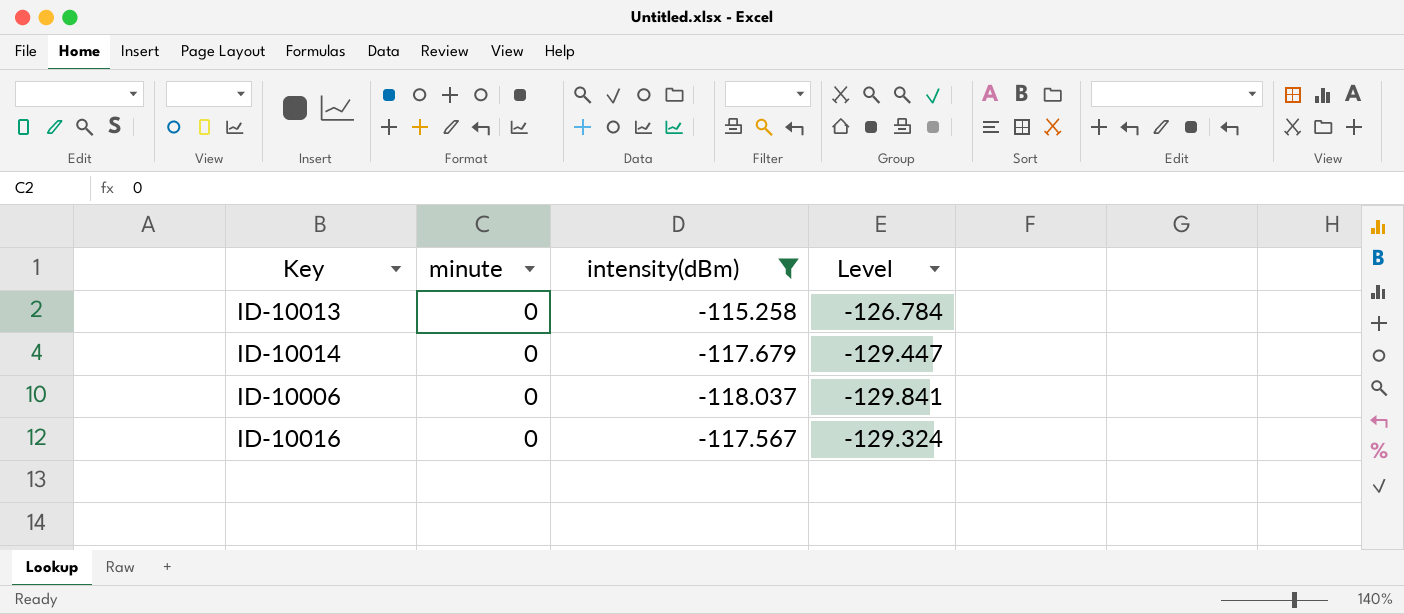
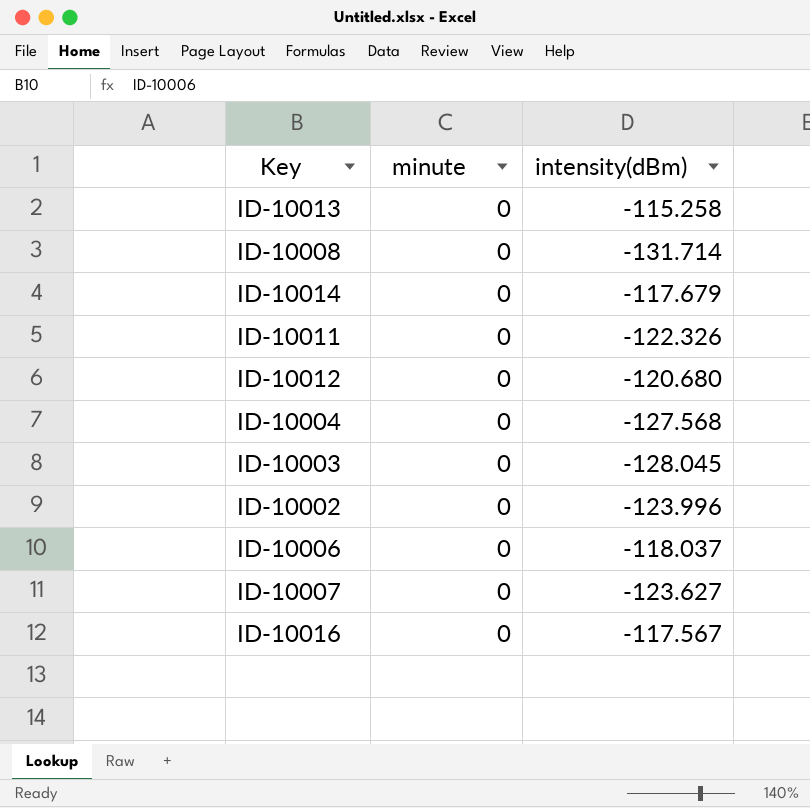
filter: intensity(dBm) >= -118.037 -> none
column Level | formula: [intensity(dBm)] * 1.1 -> none

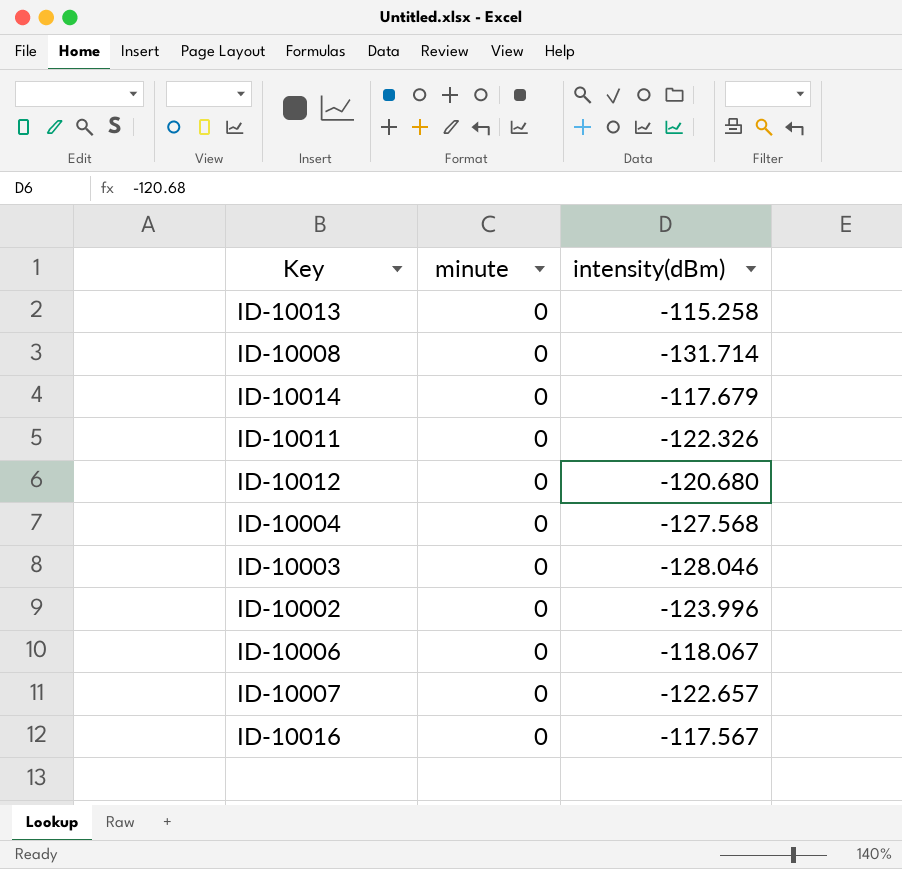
ID-10003 | intensity(dBm): -128.045 -> -128.046
ID-10006 | intensity(dBm): -118.037 -> -118.067
ID-10007 | intensity(dBm): -123.627 -> -122.657

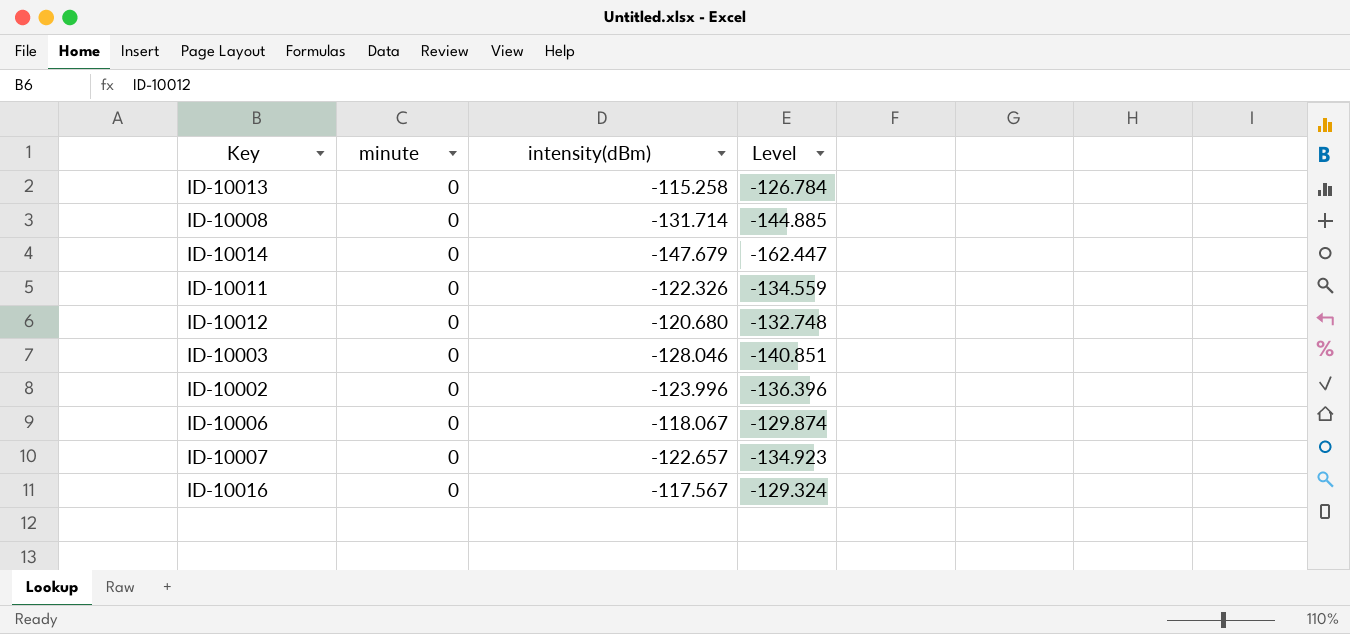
column Level | formula: none -> [intensity(dBm)] * 1.1
row ID-10004: 0 | -127.568 -> none
ID-10014 | intensity(dBm): -117.679 -> -147.679

